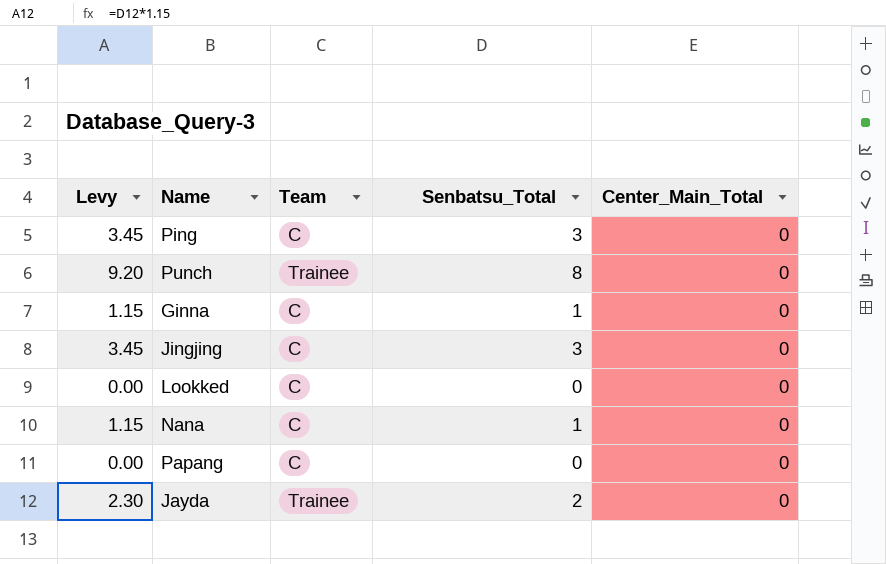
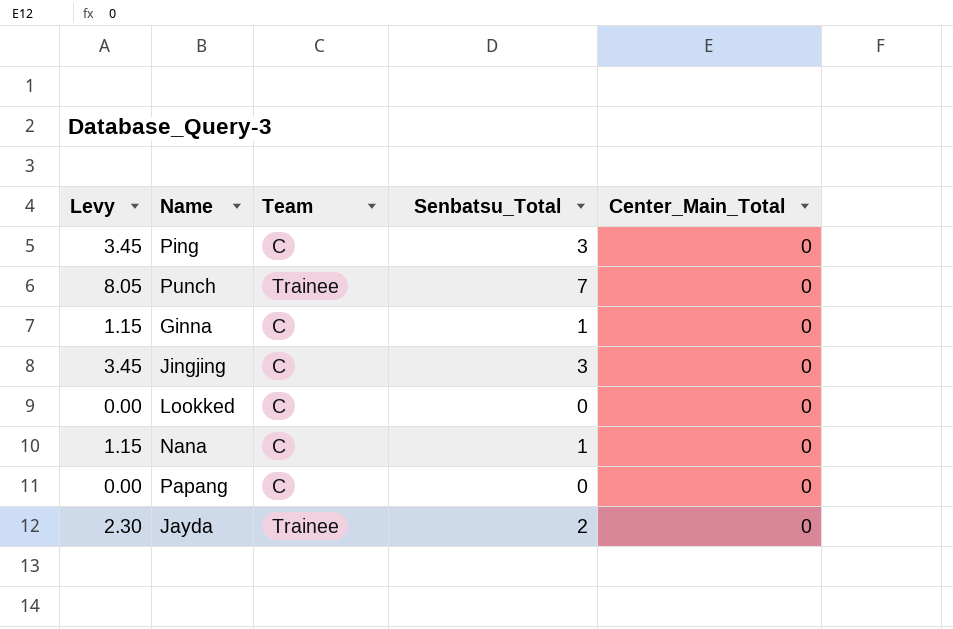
Punch | Levy: 9.20 -> 8.05
Punch | Senbatsu_Total: 8 -> 7

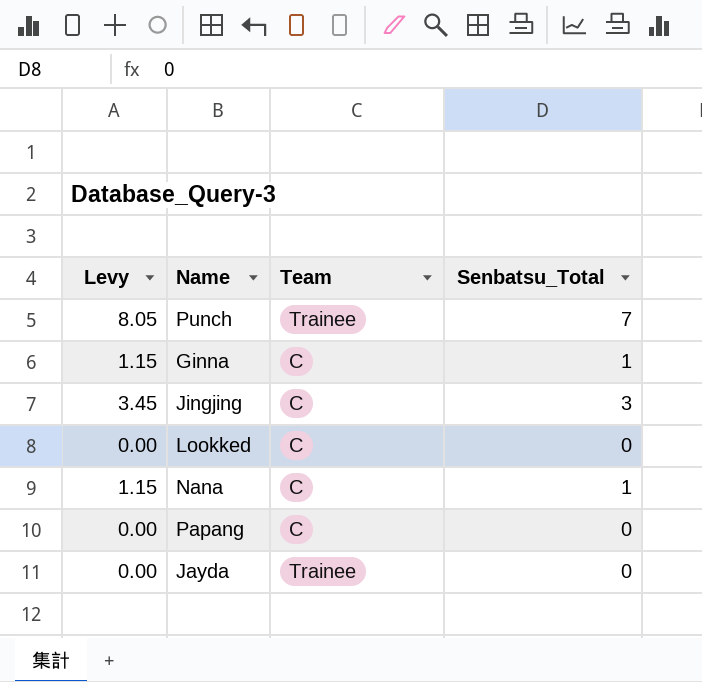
column Center_Main_Total | position: 5 -> none
row Ping: 3.45 | C | 3 | 0 -> none
Jayda | Levy: 2.30 -> 0.00
Jayda | Senbatsu_Total: 2 -> 0

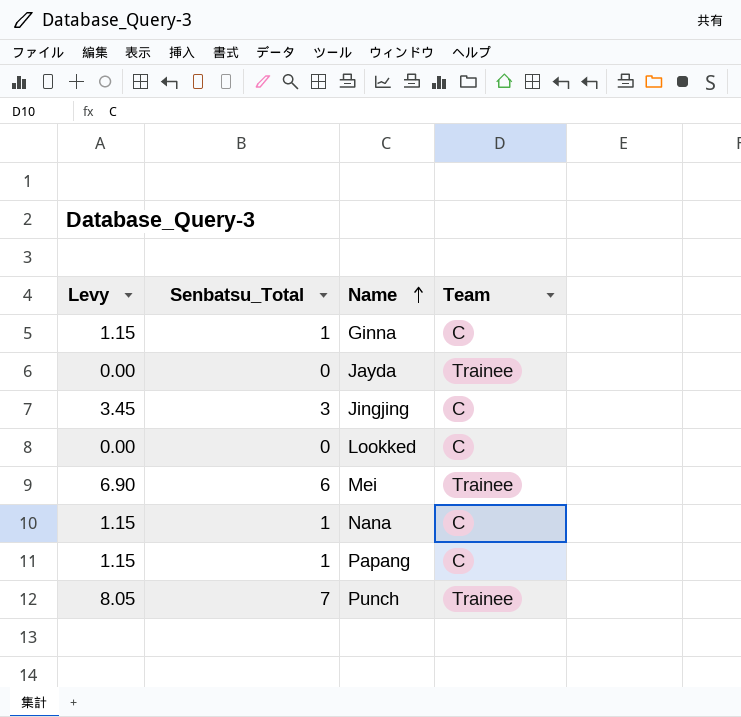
row order: none -> Name ascending
column Senbatsu_Total | position: 4 -> 2
row Mei: none -> 6.90 | 6 | Trainee
Papang | Levy: 0.00 -> 1.15
Papang | Senbatsu_Total: 0 -> 1

